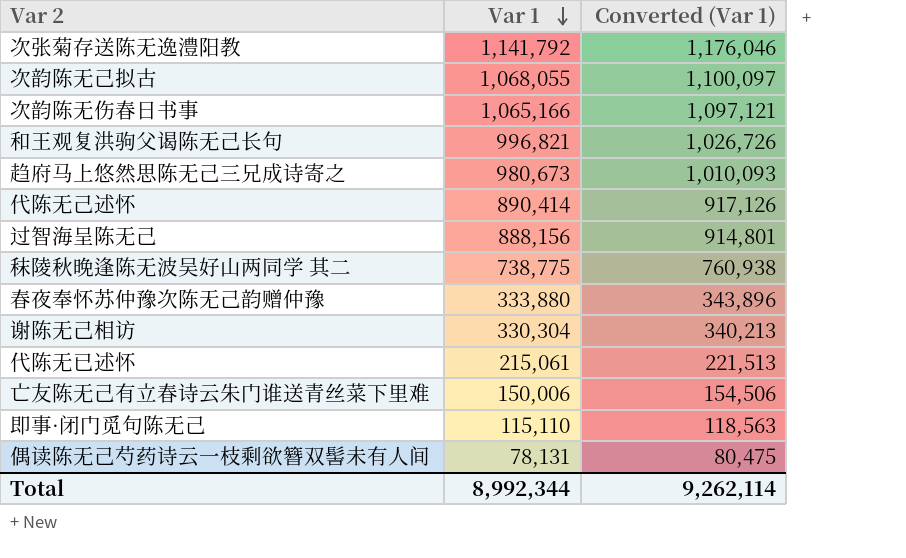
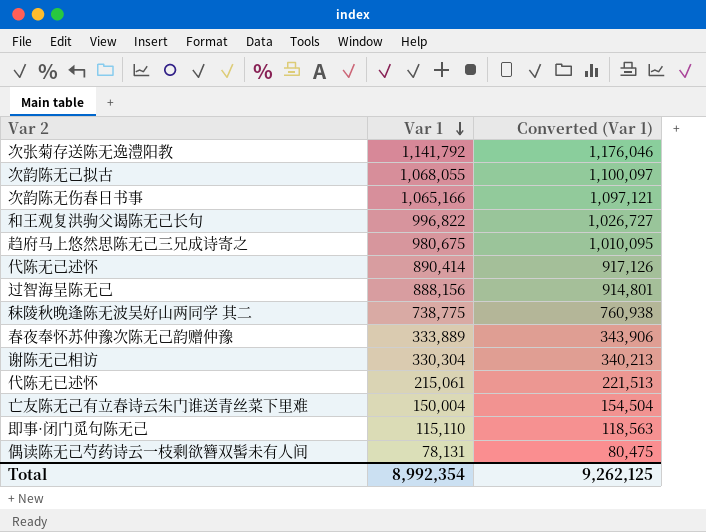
和王观复洪驹父谒陈无己长句 | Var 1: 996,821 -> 996,822
和王观复洪驹父谒陈无己长句 | Converted (Var 1): 1,026,726 -> 1,026,727
趋府马上悠然思陈无己三兄成诗寄之 | Var 1: 980,673 -> 980,675
趋府马上悠然思陈无己三兄成诗寄之 | Converted (Var 1): 1,010,093 -> 1,010,095
春夜奉怀苏仲豫次陈无己韵赠仲豫 | Var 1: 333,880 -> 333,889
春夜奉怀苏仲豫次陈无己韵赠仲豫 | Converted (Var 1): 343,896 -> 343,906
亡友陈无己有立春诗云朱门谁送青丝菜下里难 | Var 1: 150,006 -> 150,004
亡友陈无己有立春诗云朱门谁送青丝菜下里难 | Converted (Var 1): 154,506 -> 154,504
Total | Var 1: 8,992,344 -> 8,992,354
Total | Converted (Var 1): 9,262,114 -> 9,262,125

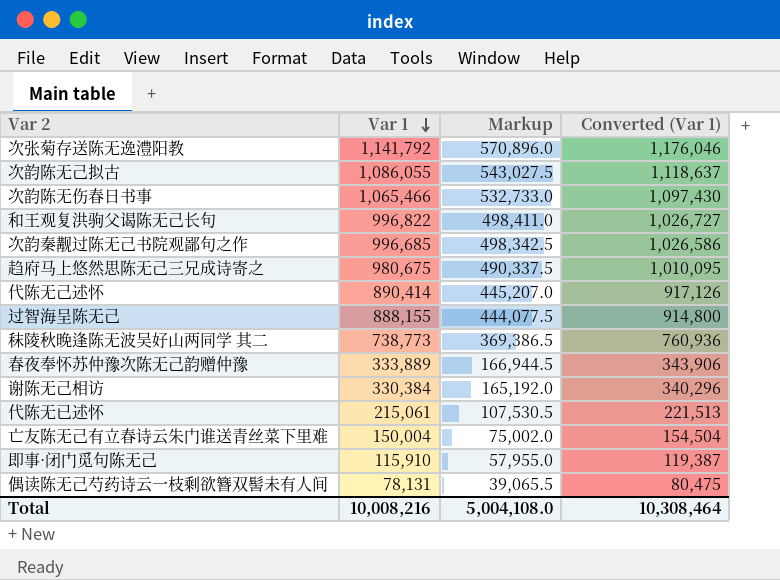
column Markup | formula: none -> [Var 1] * 0.5
次韵陈无己拟古 | Var 1: 1,068,055 -> 1,086,055
次韵陈无己拟古 | Converted (Var 1): 1,100,097 -> 1,118,637
次韵陈无伤春日书事 | Var 1: 1,065,166 -> 1,065,466
次韵陈无伤春日书事 | Converted (Var 1): 1,097,121 -> 1,097,430
row 次韵秦觏过陈无己书院观鄙句之作: none -> 996,685 | 498,342.5 | 1,026,586
过智海呈陈无己 | Var 1: 888,156 -> 888,155
过智海呈陈无己 | Converted (Var 1): 914,801 -> 914,800
秣陵秋晚逢陈无波吴好山两同学 其二 | Var 1: 738,775 -> 738,773
秣陵秋晚逢陈无波吴好山两同学 其二 | Converted (Var 1): 760,938 -> 760,936
谢陈无己相访 | Var 1: 330,304 -> 330,384
谢陈无己相访 | Converted (Var 1): 340,213 -> 340,296
即事·闭门觅句陈无己 | Var 1: 115,110 -> 115,910
即事·闭门觅句陈无己 | Converted (Var 1): 118,563 -> 119,387
Total | Var 1: 8,992,354 -> 10,008,216
Total | Converted (Var 1): 9,262,125 -> 10,308,464

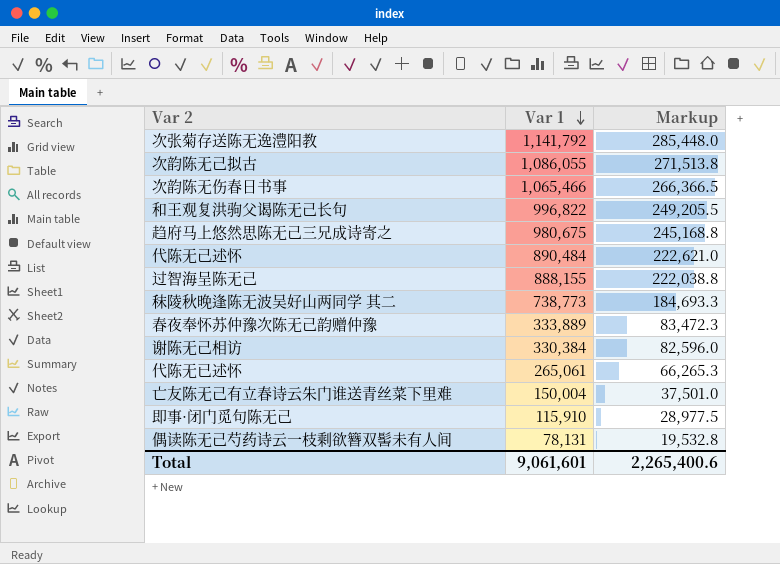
column Converted (Var 1) | formula: [Var 1] * 1.03 -> none
column Markup | formula: [Var 1] * 0.5 -> [Var 1] * 0.25
row 次韵秦觏过陈无己书院观鄙句之作: 996,685 | 498,342.5 | 1,026,586 -> none
代陈无己述怀 | Var 1: 890,414 -> 890,484
代陈无已述怀 | Var 1: 215,061 -> 265,061
Total | Var 1: 10,008,216 -> 9,061,601
Total | Markup: 5,004,108.0 -> 2,265,400.6

